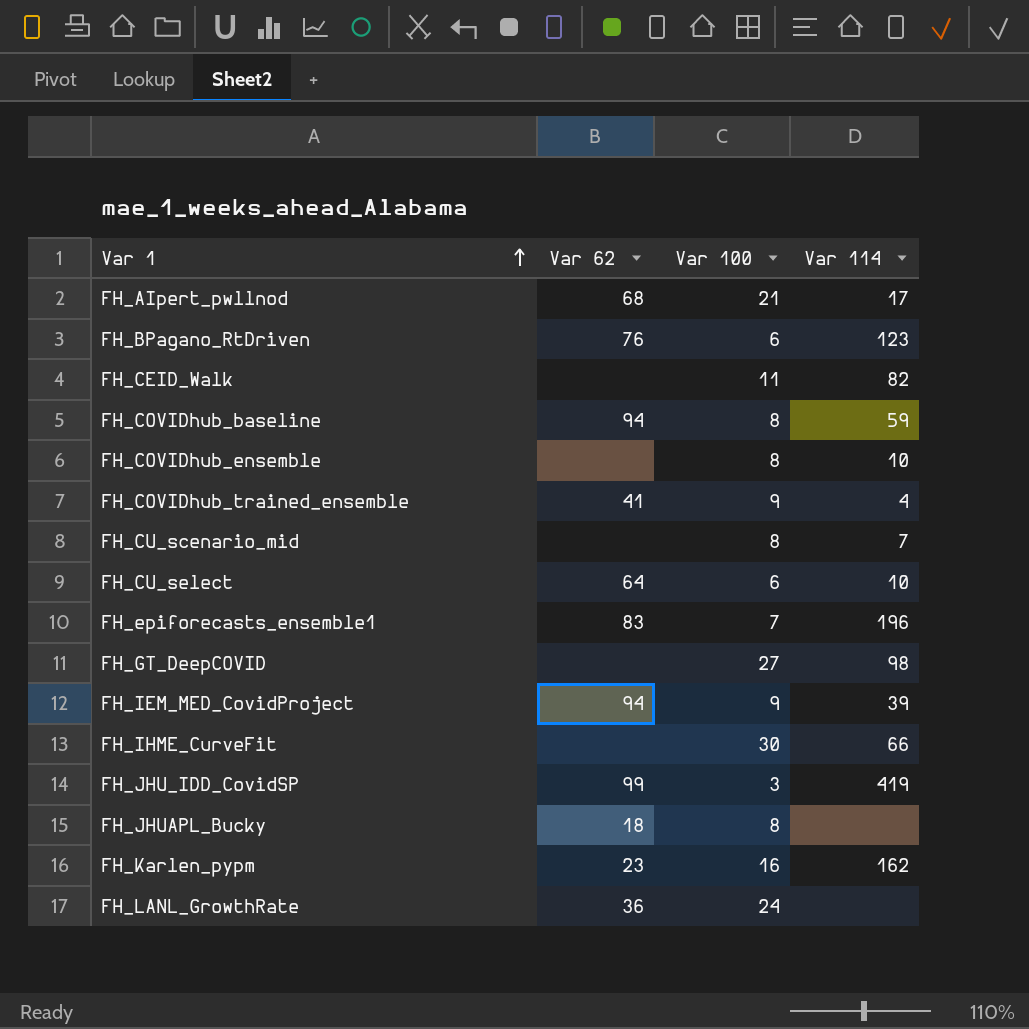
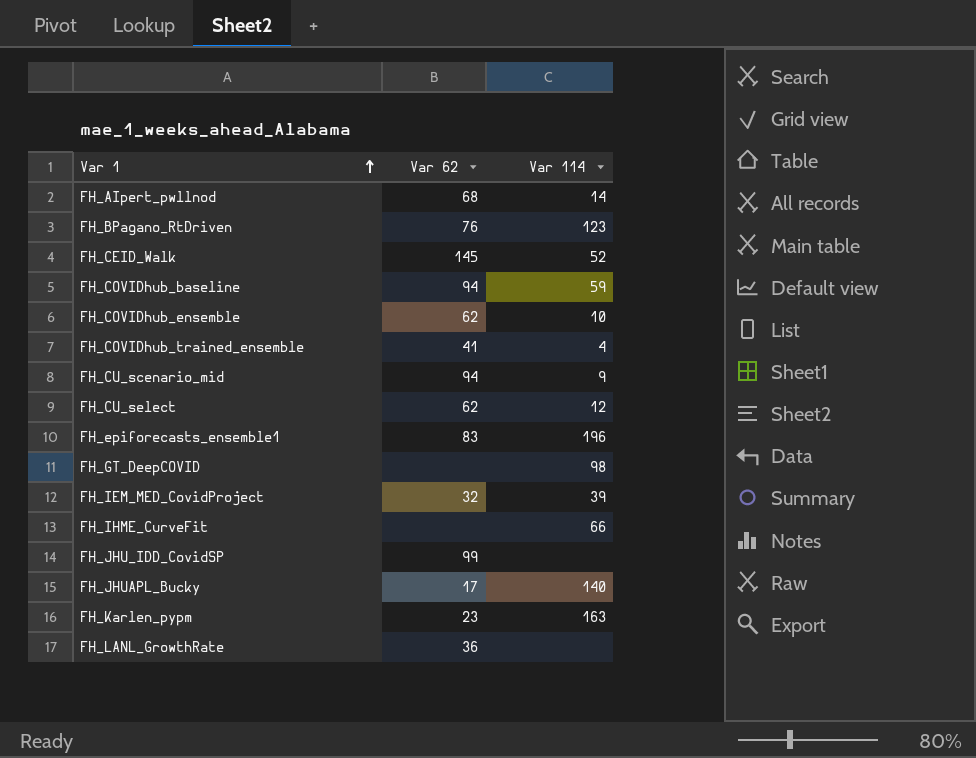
column Var 100 | position: 3 -> none
FH_AIpert_pwllnod | Var 114: 17 -> 14
FH_CEID_Walk | Var 62: none -> 145
FH_CEID_Walk | Var 114: 82 -> 52
FH_COVIDhub_ensemble | Var 62: none -> 62
FH_CU_scenario_mid | Var 62: none -> 94
FH_CU_scenario_mid | Var 114: 7 -> 9
FH_CU_select | Var 62: 64 -> 62
FH_CU_select | Var 114: 10 -> 12
FH_IEM_MED_CovidProject | Var 62: 94 -> 32
FH_JHU_IDD_CovidSP | Var 114: 419 -> none
FH_JHUAPL_Bucky | Var 62: 18 -> 17
FH_JHUAPL_Bucky | Var 114: none -> 140
FH_Karlen_pypm | Var 114: 162 -> 163

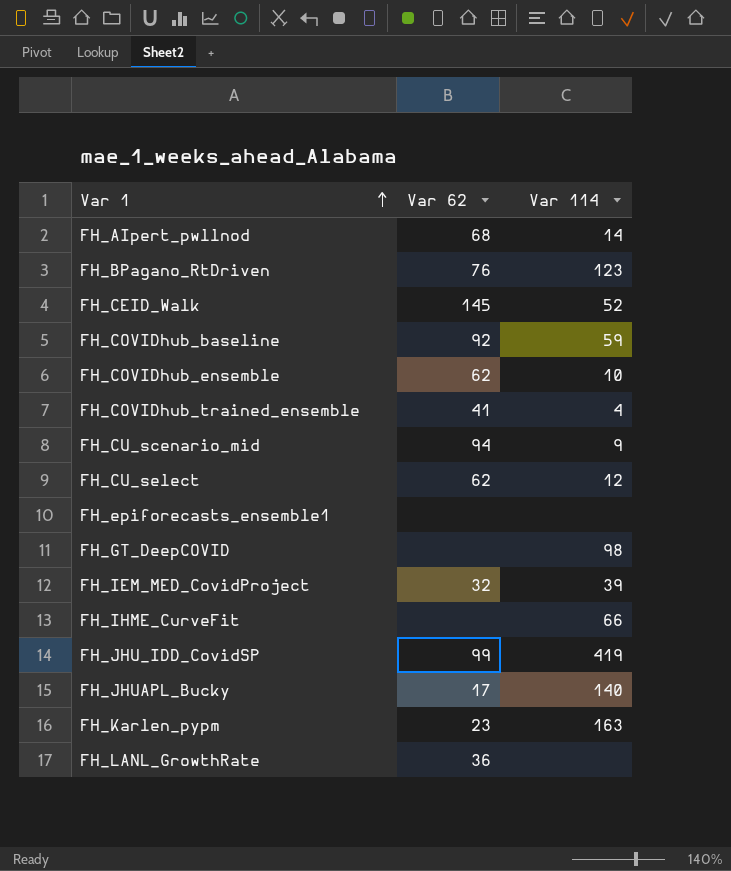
FH_COVIDhub_baseline | Var 62: 94 -> 92
FH_epiforecasts_ensemble1 | Var 62: 83 -> none
FH_epiforecasts_ensemble1 | Var 114: 196 -> none
FH_JHU_IDD_CovidSP | Var 114: none -> 419

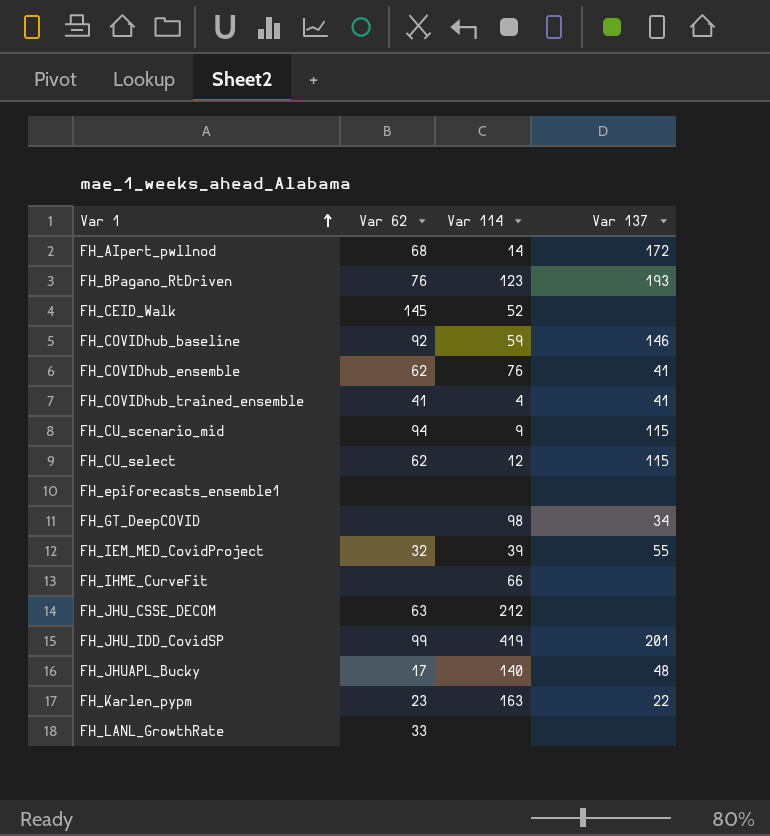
column Var 137 | position: none -> 4
FH_COVIDhub_ensemble | Var 114: 10 -> 76
row FH_JHU_CSSE_DECOM: none -> 63 | 212 | none
FH_LANL_GrowthRate | Var 62: 36 -> 33

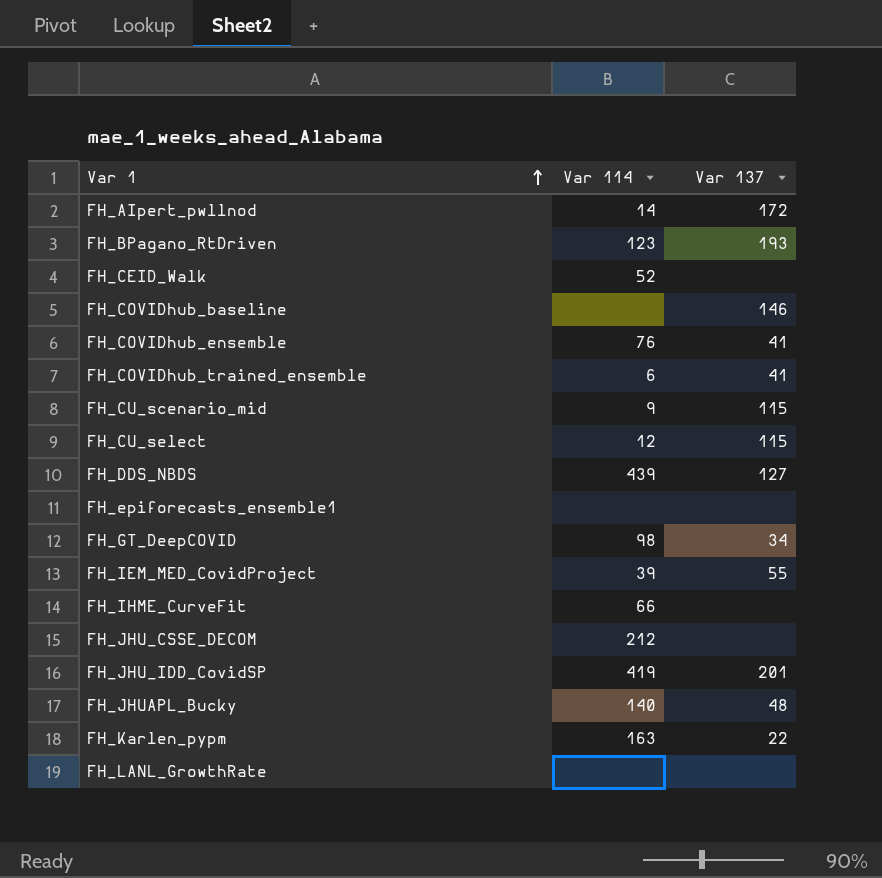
column Var 62 | position: 2 -> none
FH_COVIDhub_baseline | Var 114: 59 -> none
FH_COVIDhub_trained_ensemble | Var 114: 4 -> 6
row FH_DDS_NBDS: none -> 439 | 127

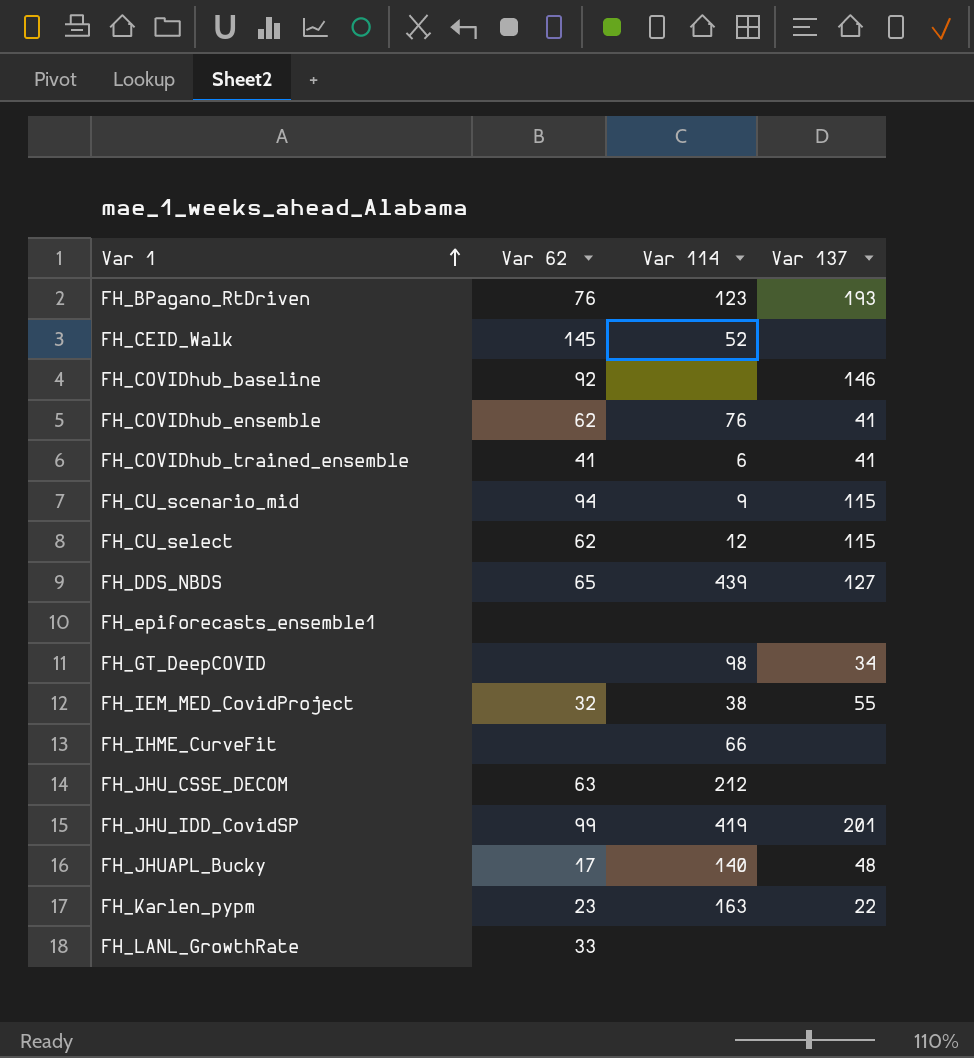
column Var 62 | position: none -> 2
row FH_AIpert_pwllnod: 14 | 172 -> none
FH_IEM_MED_CovidProject | Var 114: 39 -> 38

